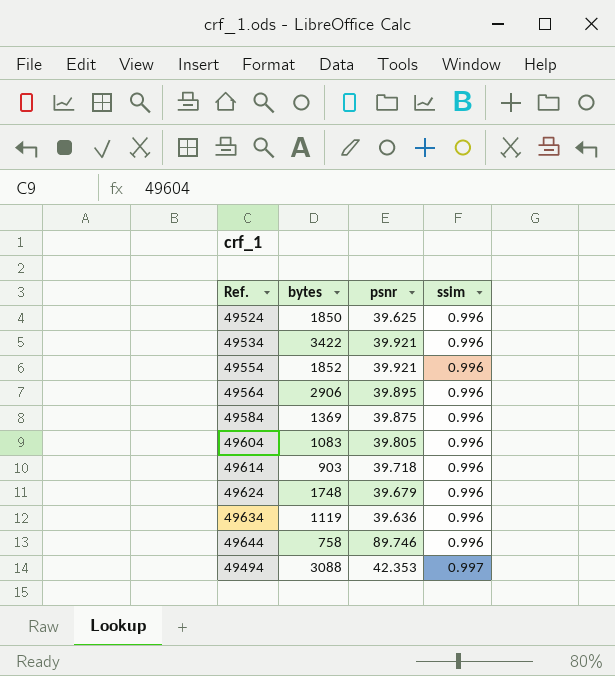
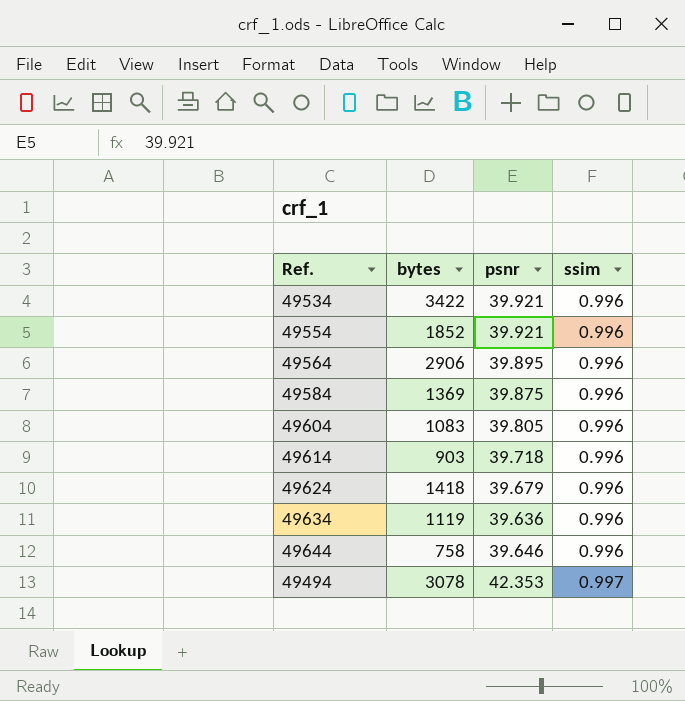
row 49524: 1850 | 39.625 | 0.996 -> none
49624 | bytes: 1748 -> 1418
49644 | psnr: 89.746 -> 39.646
49494 | bytes: 3088 -> 3078

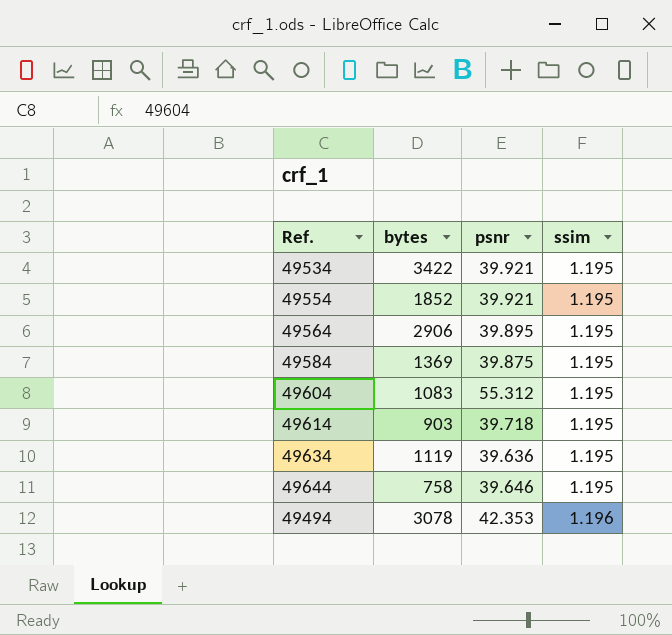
row 49624: 1418 | 39.679 | 0.996 -> none
49534 | ssim: 0.996 -> 1.195
49554 | ssim: 0.996 -> 1.195
49564 | ssim: 0.996 -> 1.195
49584 | ssim: 0.996 -> 1.195
49604 | psnr: 39.805 -> 55.312
49604 | ssim: 0.996 -> 1.195
49614 | ssim: 0.996 -> 1.195
49634 | ssim: 0.996 -> 1.195
49644 | ssim: 0.996 -> 1.195
49494 | ssim: 0.997 -> 1.196

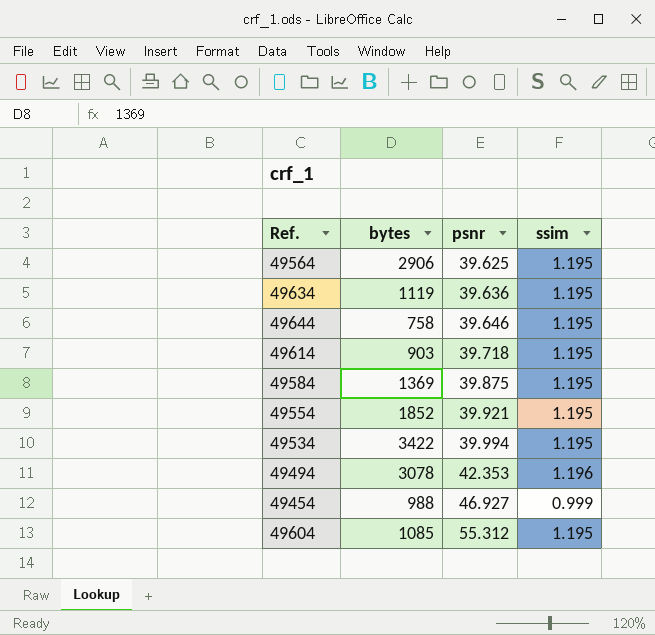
row order: ssim ascending -> psnr ascending
49564 | psnr: 39.895 -> 39.625
49534 | psnr: 39.921 -> 39.994
row 49454: none -> 988 | 46.927 | 0.999
49604 | bytes: 1083 -> 1085

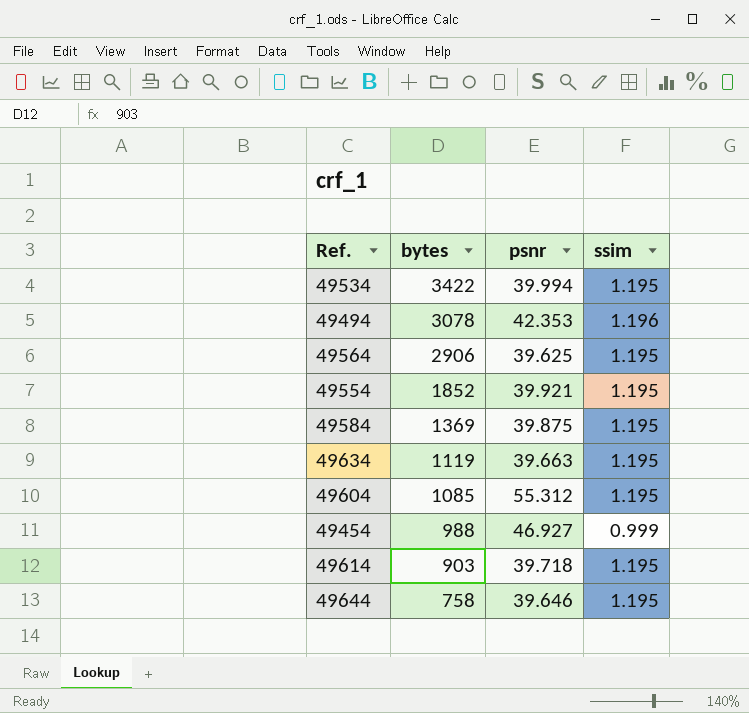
row order: psnr ascending -> bytes descending
49634 | psnr: 39.636 -> 39.663

